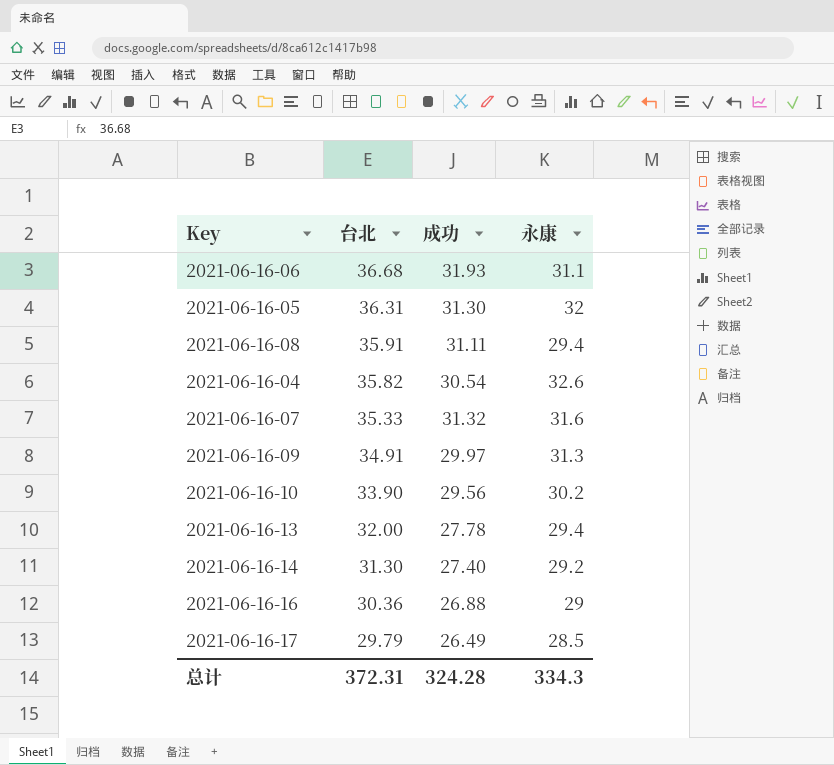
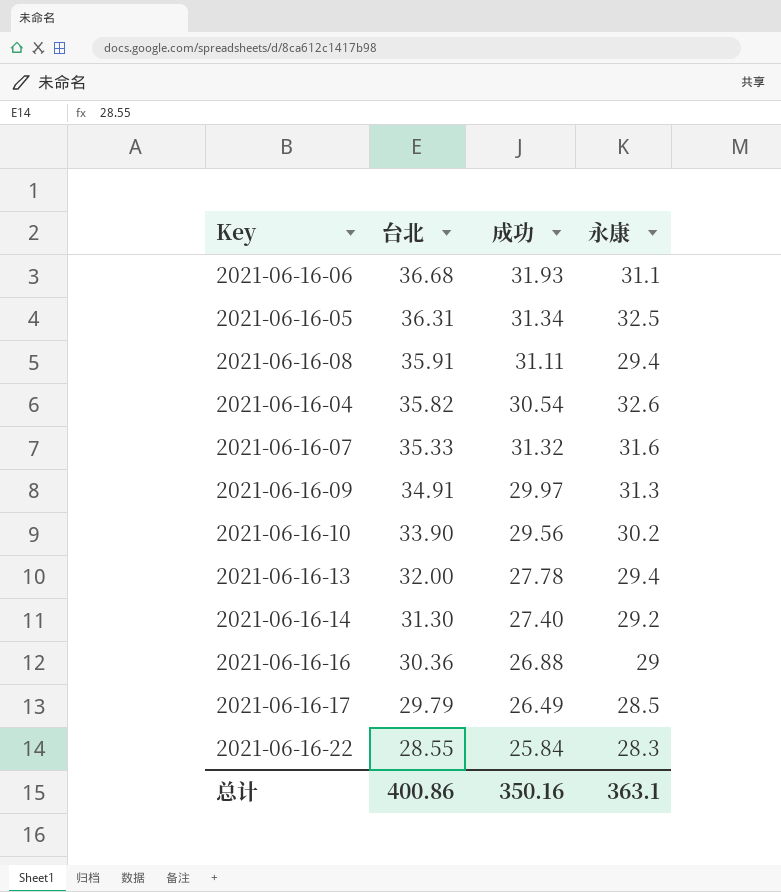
2021-06-16-05 | 成功: 31.30 -> 31.34
2021-06-16-05 | 永康: 32 -> 32.5
row 2021-06-16-22: none -> 28.55 | 25.84 | 28.3
总计 | 台北: 372.31 -> 400.86
总计 | 成功: 324.28 -> 350.16
总计 | 永康: 334.3 -> 363.1

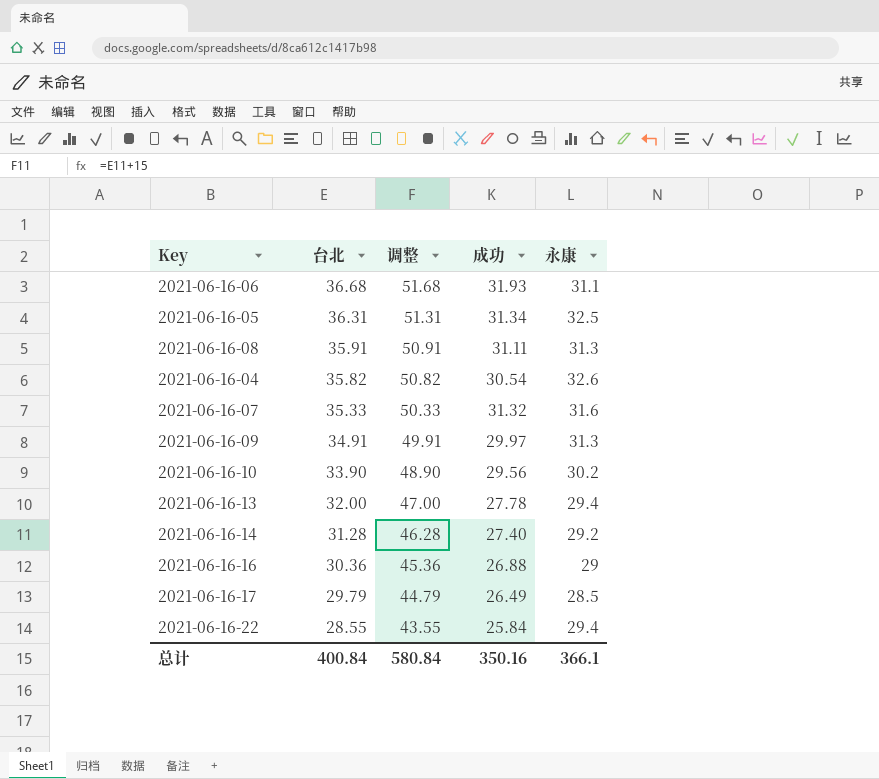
column 调整 | formula: none -> [台北] + 15
2021-06-16-08 | 永康: 29.4 -> 31.3
2021-06-16-14 | 台北: 31.30 -> 31.28
2021-06-16-22 | 永康: 28.3 -> 29.4
总计 | 台北: 400.86 -> 400.84
总计 | 永康: 363.1 -> 366.1

